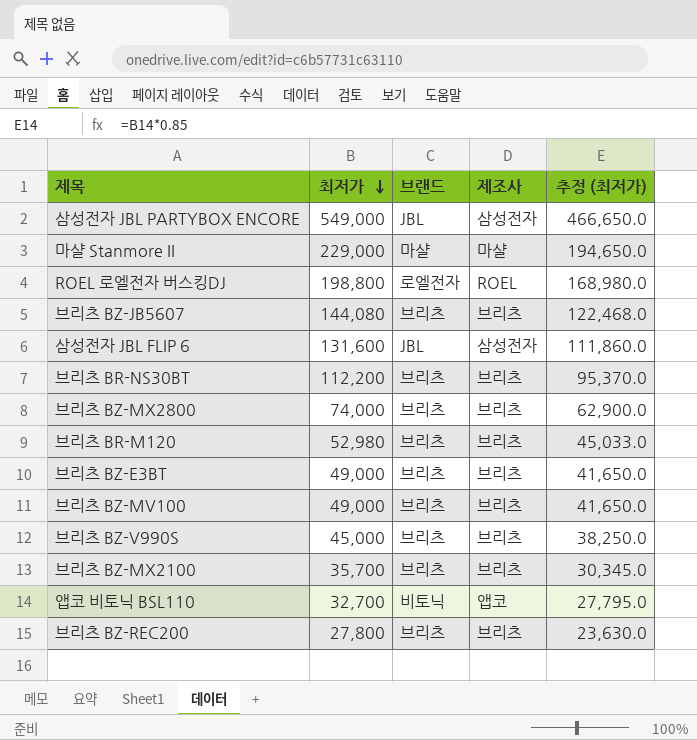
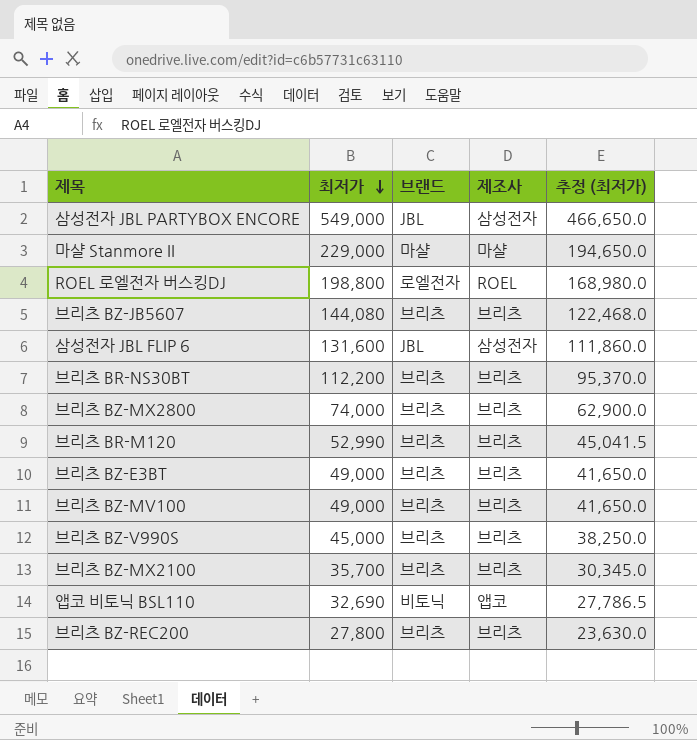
브리츠 BR-M120 | 최저가: 52,980 -> 52,990
브리츠 BR-M120 | 추정 (최저가): 45,033.0 -> 45,041.5
앱코 비토닉 BSL110 | 최저가: 32,700 -> 32,690
앱코 비토닉 BSL110 | 추정 (최저가): 27,795.0 -> 27,786.5

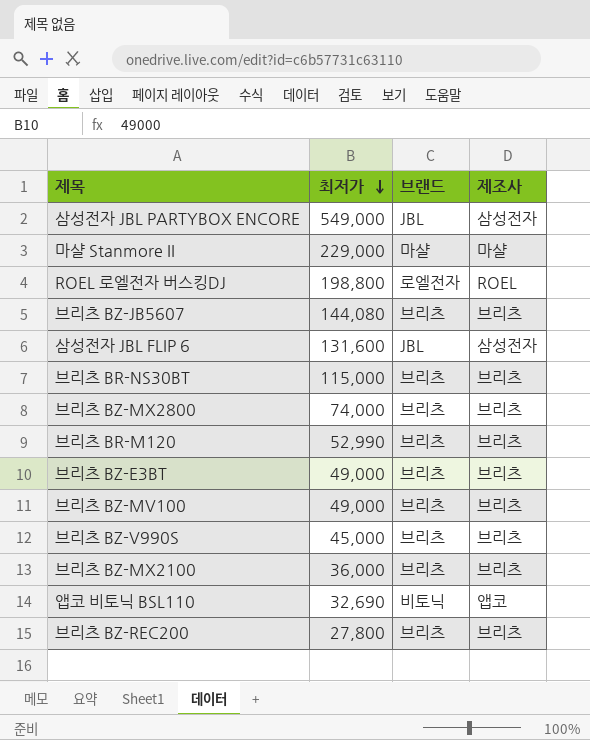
column 추정 (최저가) | formula: [최저가] * 0.85 -> none
브리츠 BR-NS30BT | 최저가: 112,200 -> 115,000
브리츠 BZ-MX2100 | 최저가: 35,700 -> 36,000

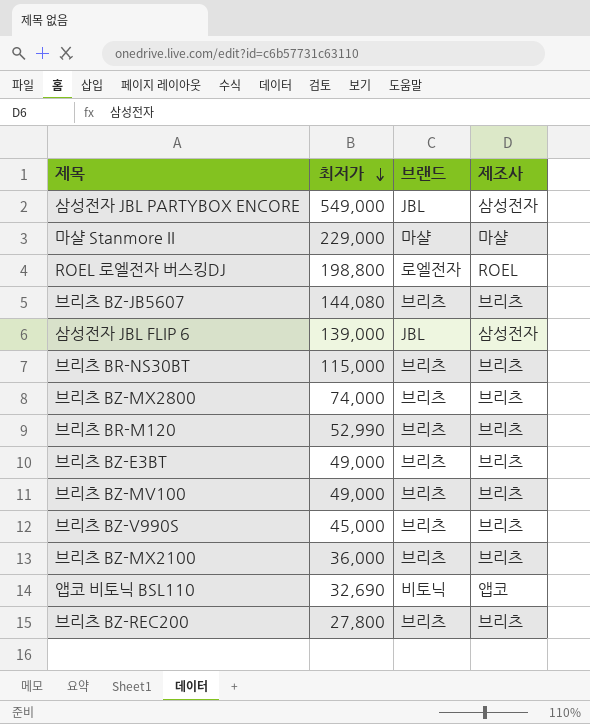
삼성전자 JBL FLIP 6 | 최저가: 131,600 -> 139,000

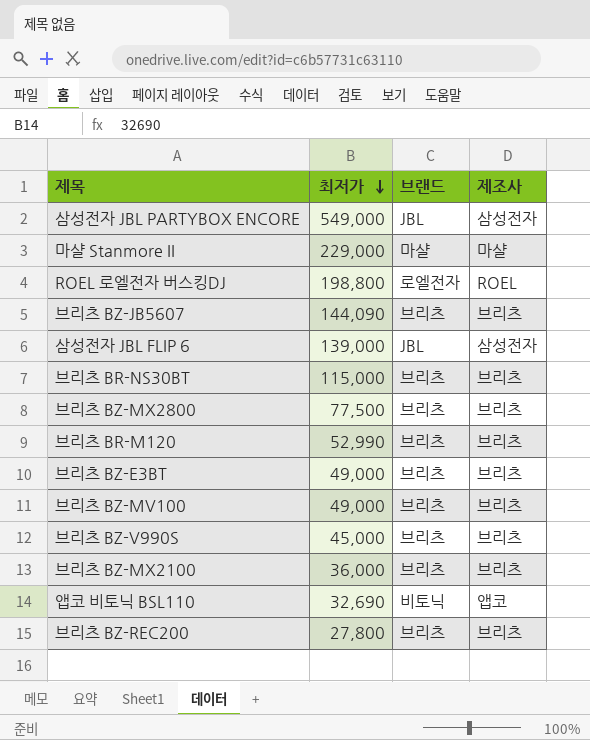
브리츠 BZ-JB5607 | 최저가: 144,080 -> 144,090
브리츠 BZ-MX2800 | 최저가: 74,000 -> 77,500

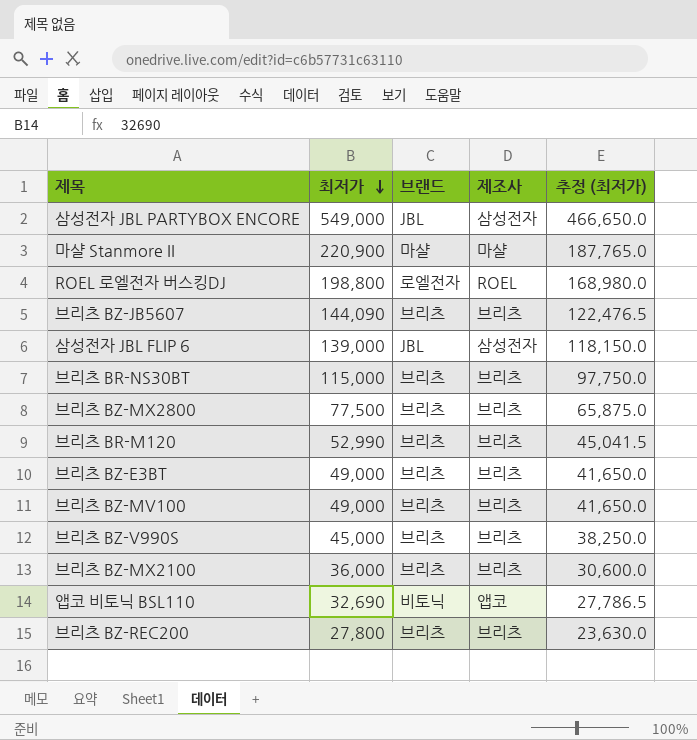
column 추정 (최저가) | formula: none -> [최저가] * 0.85
마샬 Stanmore II | 최저가: 229,000 -> 220,900

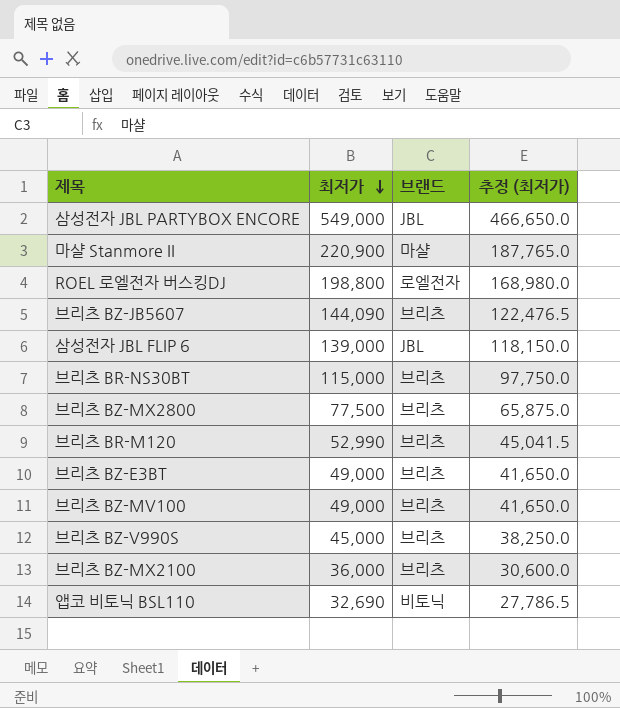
column 제조사 | position: 4 -> none
row 브리츠 BZ-REC200: 27,800 | 브리츠 | 브리츠 | 23,630.0 -> none

